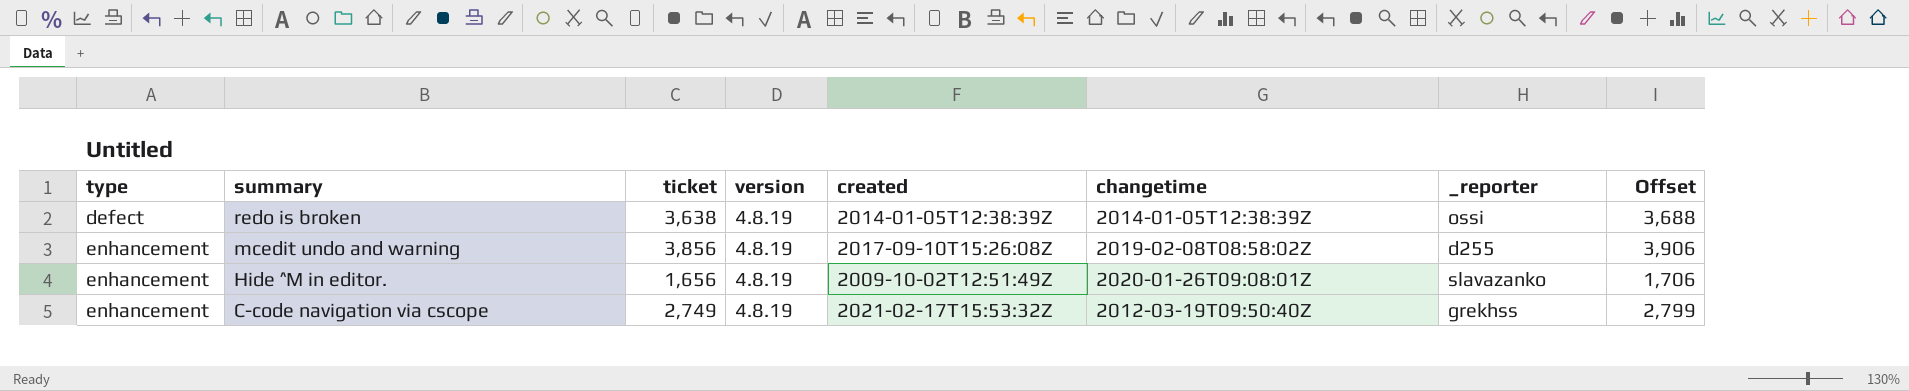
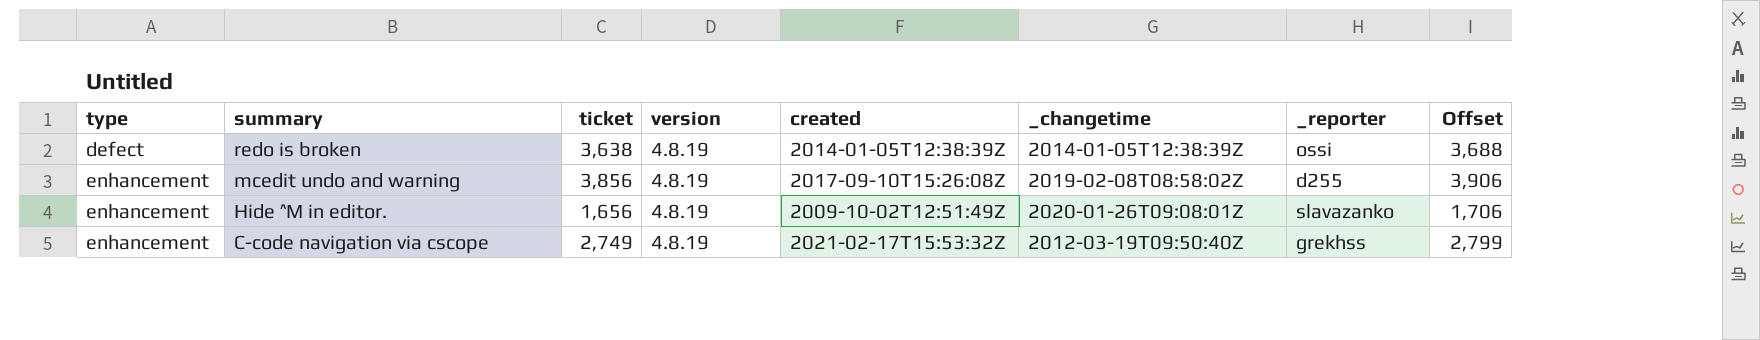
column name: changetime -> _changetime

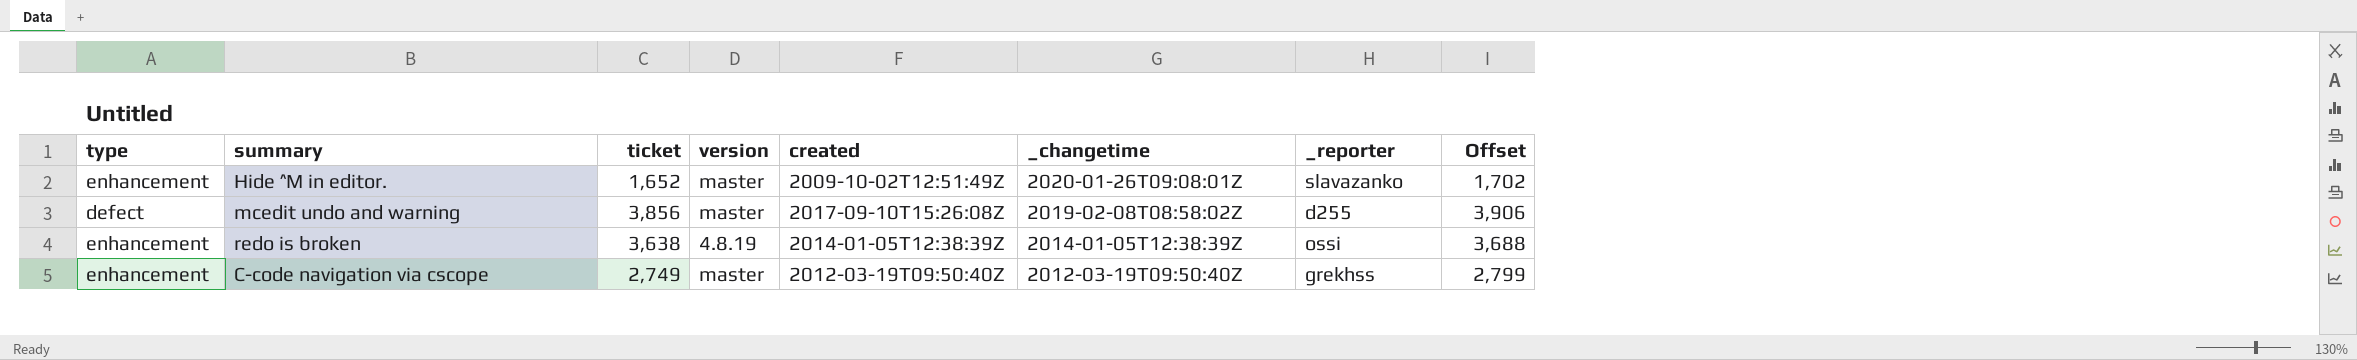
row order: type ascending -> _changetime descending
Hide ^M in editor. | ticket: 1,656 -> 1,652
Hide ^M in editor. | version: 4.8.19 -> master
Hide ^M in editor. | Offset: 1,706 -> 1,702
mcedit undo and warning | type: enhancement -> defect
mcedit undo and warning | version: 4.8.19 -> master
redo is broken | type: defect -> enhancement
C-code navigation via cscope | version: 4.8.19 -> master
C-code navigation via cscope | created: 2021-02-17T15:53:32Z -> 2012-03-19T09:50:40Z

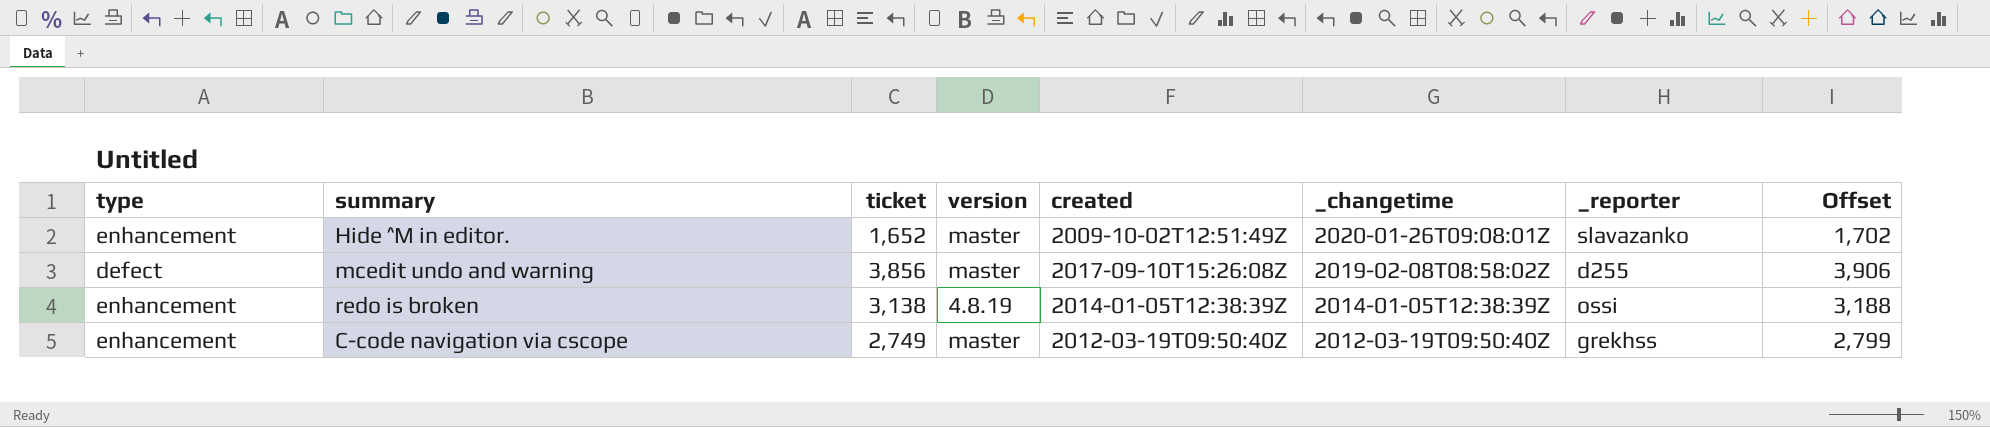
redo is broken | ticket: 3,638 -> 3,138
redo is broken | Offset: 3,688 -> 3,188

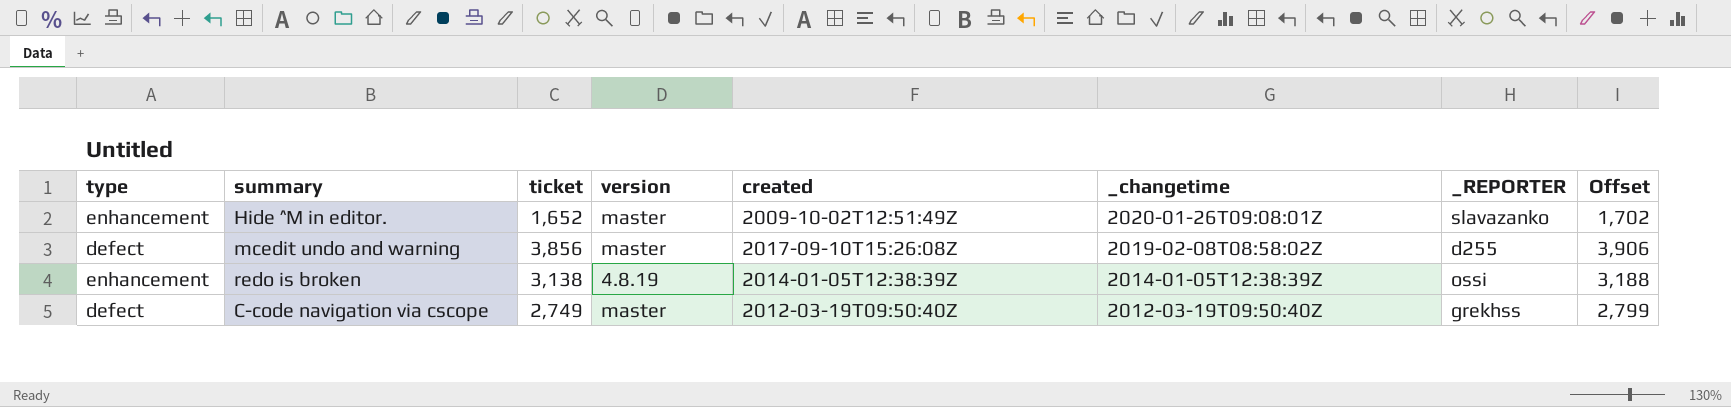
column name: _reporter -> _REPORTER
C-code navigation via cscope | type: enhancement -> defect

